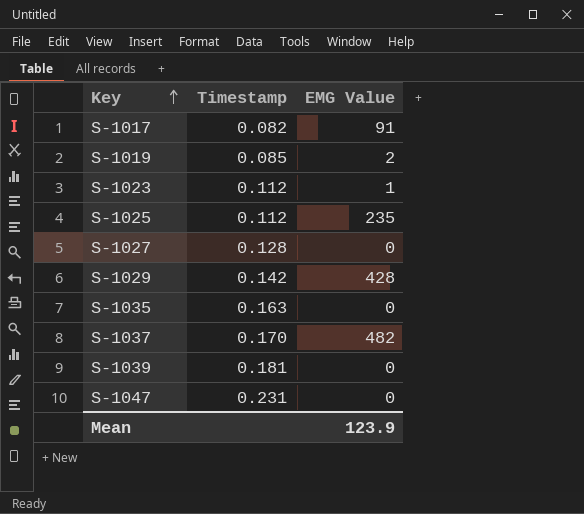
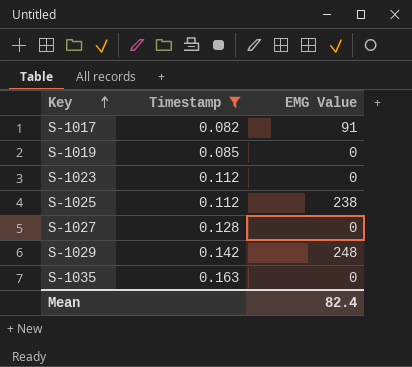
filter: none -> Timestamp <= 0.163
S-1019 | EMG Value: 2 -> 0
S-1023 | EMG Value: 1 -> 0
S-1025 | EMG Value: 235 -> 238
S-1029 | EMG Value: 428 -> 248
Mean | EMG Value: 123.9 -> 82.4

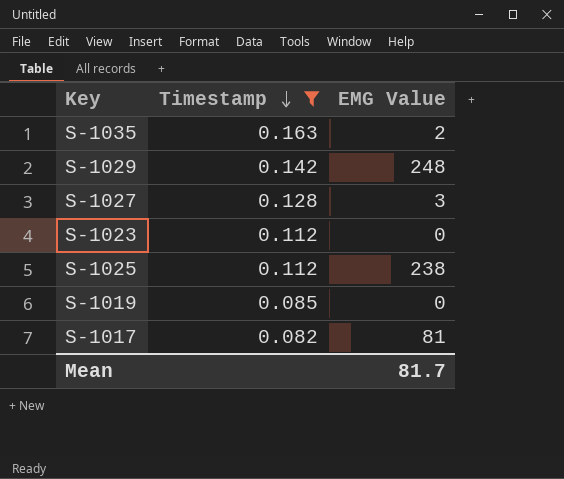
row order: Key ascending -> Timestamp descending
S-1035 | EMG Value: 0 -> 2
S-1027 | EMG Value: 0 -> 3
S-1017 | EMG Value: 91 -> 81
Mean | EMG Value: 82.4 -> 81.7

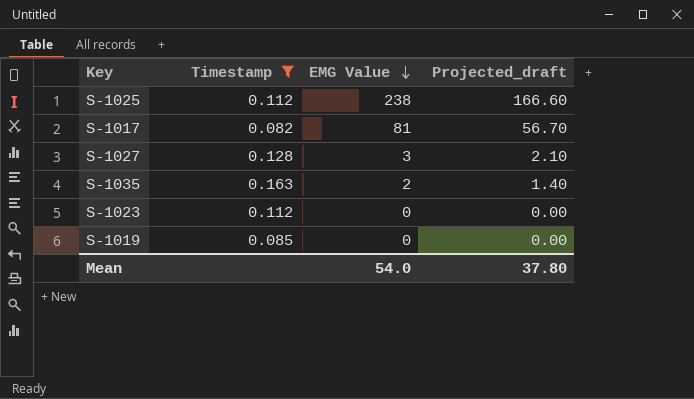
row order: Timestamp descending -> EMG Value descending
column Projected_draft | formula: none -> [EMG Value] * 0.7
row S-1029: 0.142 | 248 -> none
Mean | EMG Value: 81.7 -> 54.0

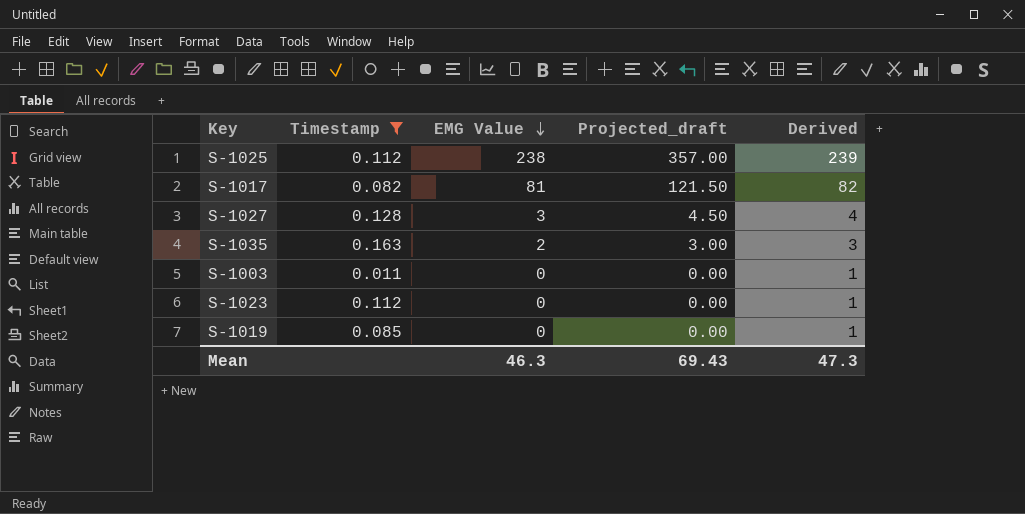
column Projected_draft | formula: [EMG Value] * 0.7 -> [EMG Value] * 1.5
column Derived | formula: none -> [EMG Value] + 1
row S-1003: none -> 0.011 | 0 | 0.00 | 1
Mean | EMG Value: 54.0 -> 46.3
Mean | Projected_draft: 37.80 -> 69.43

